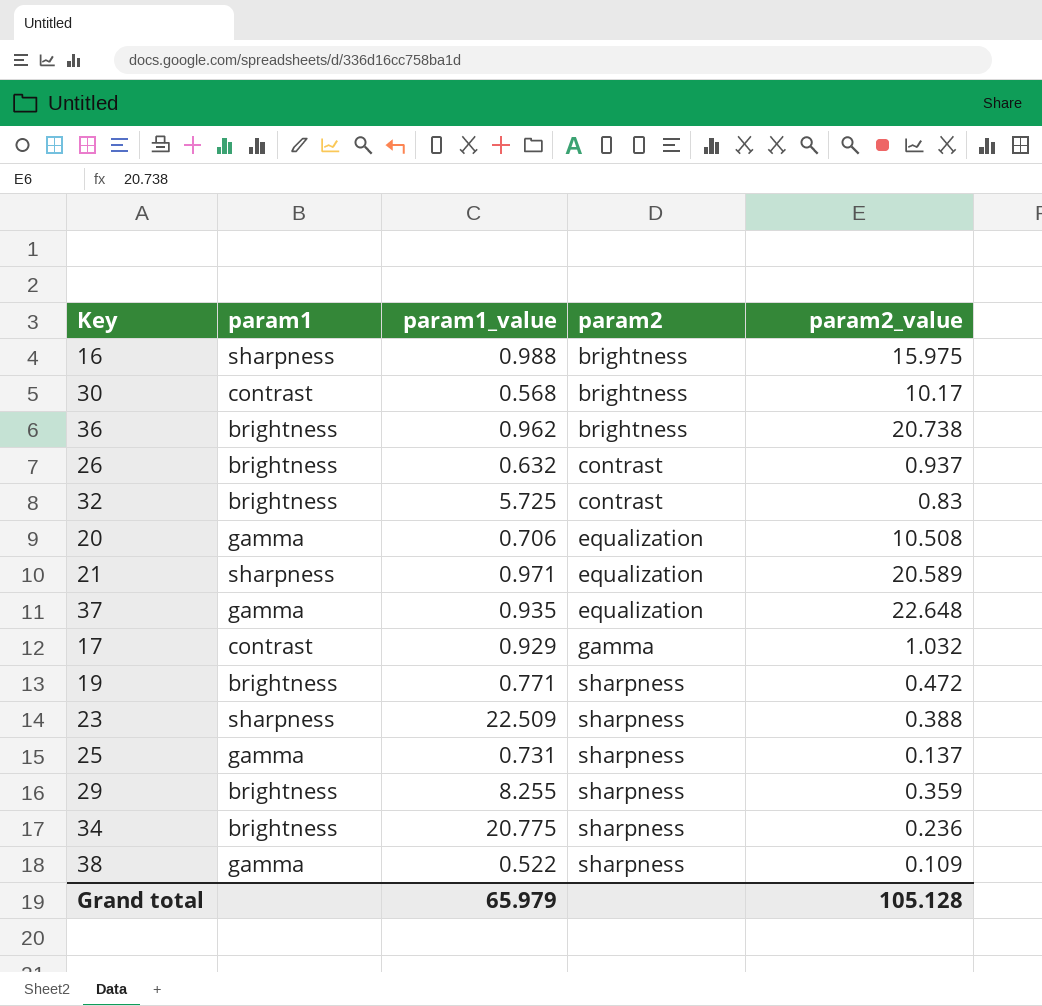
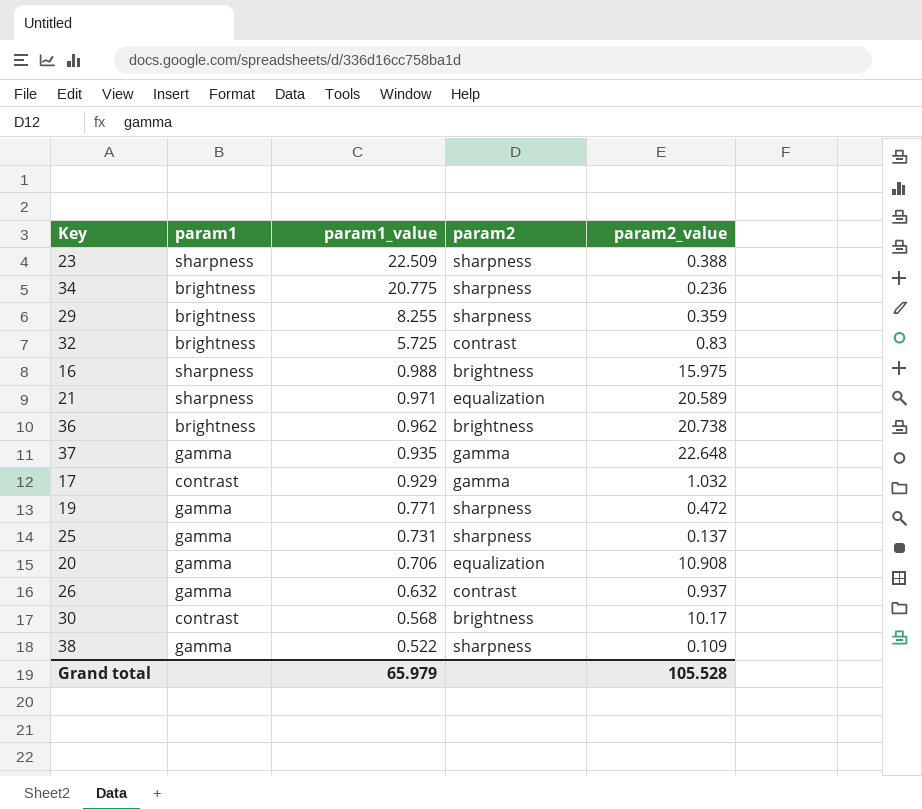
row order: param2 ascending -> param1_value descending
37 | param2: equalization -> gamma
19 | param1: brightness -> gamma
20 | param2_value: 10.508 -> 10.908
26 | param1: brightness -> gamma
Grand total | param2_value: 105.128 -> 105.528

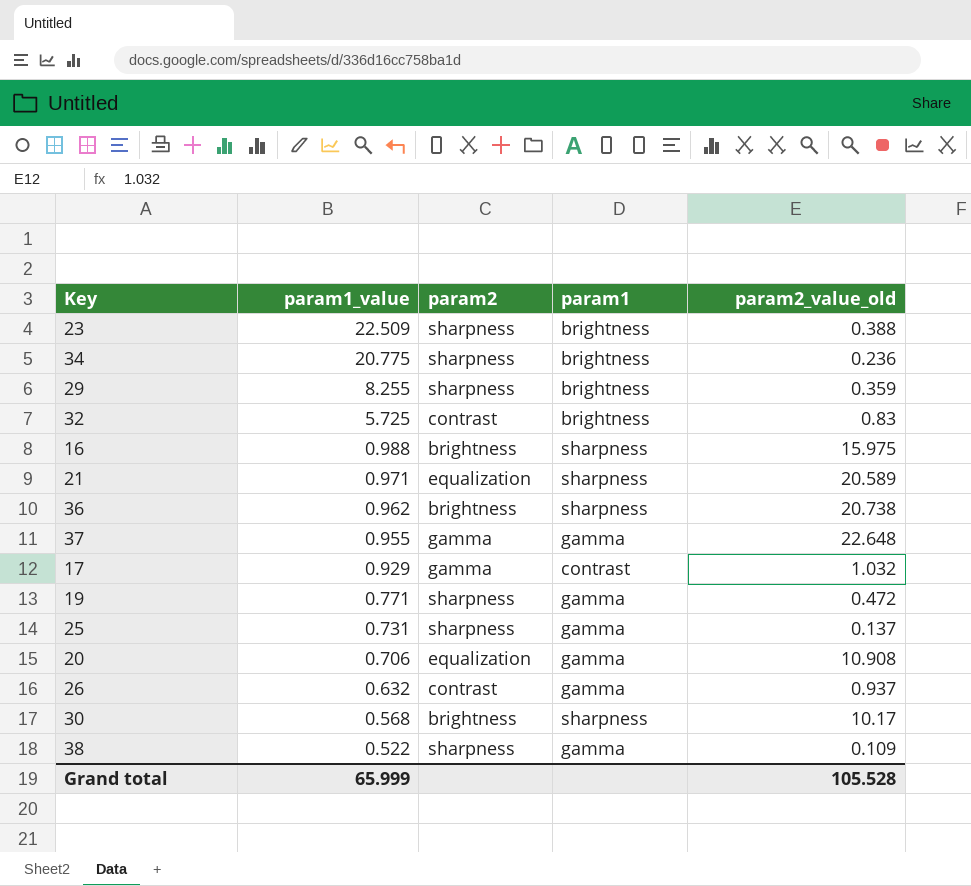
column param1 | position: 2 -> 4
column name: param2_value -> param2_value_old
23 | param1: sharpness -> brightness
36 | param1: brightness -> sharpness
37 | param1_value: 0.935 -> 0.955
30 | param1: contrast -> sharpness
Grand total | param1_value: 65.979 -> 65.999

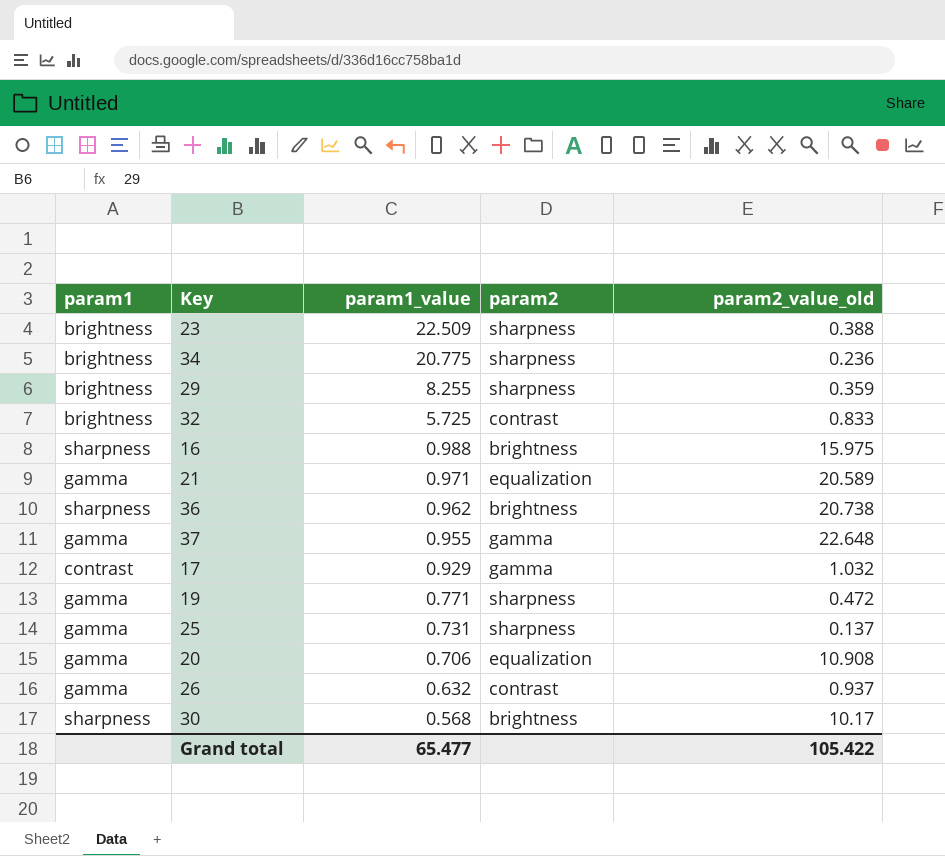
column param1 | position: 4 -> 1
row 38: 0.522 | sharpness | gamma | 0.109 -> none
32 | param2_value_old: 0.83 -> 0.833
21 | param1: sharpness -> gamma
Grand total | param1_value: 65.999 -> 65.477
Grand total | param2_value_old: 105.528 -> 105.422

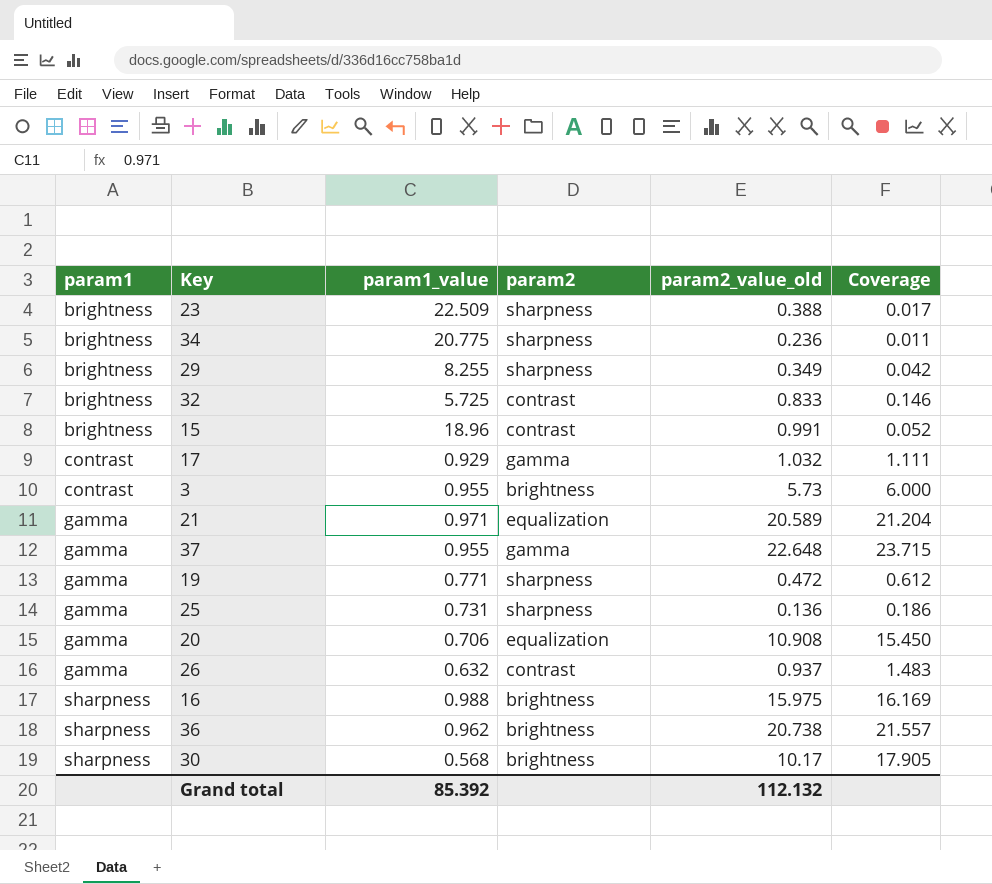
row order: param1_value descending -> param1 ascending
column Coverage | formula: none -> [param2_value_old] / [param1_value]
29 | param2_value_old: 0.359 -> 0.349
row 15: none -> brightness | 18.96 | contrast | 0.991 | 0.052
row 3: none -> contrast | 0.955 | brightness | 5.73 | 6.000
25 | param2_value_old: 0.137 -> 0.136
Grand total | param1_value: 65.477 -> 85.392
Grand total | param2_value_old: 105.422 -> 112.132

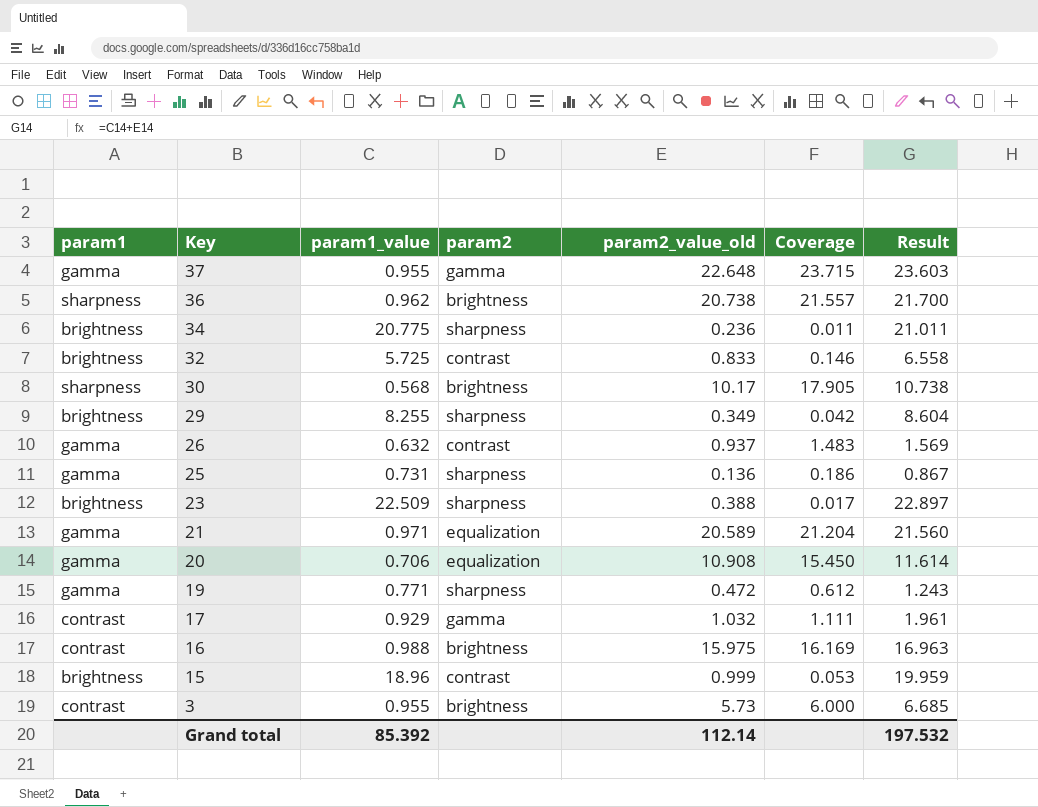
row order: param1 ascending -> Key descending
column Result | formula: none -> [param1_value] + [param2_value_old]
16 | param1: sharpness -> contrast
15 | param2_value_old: 0.991 -> 0.999
15 | Coverage: 0.052 -> 0.053
Grand total | param2_value_old: 112.132 -> 112.14

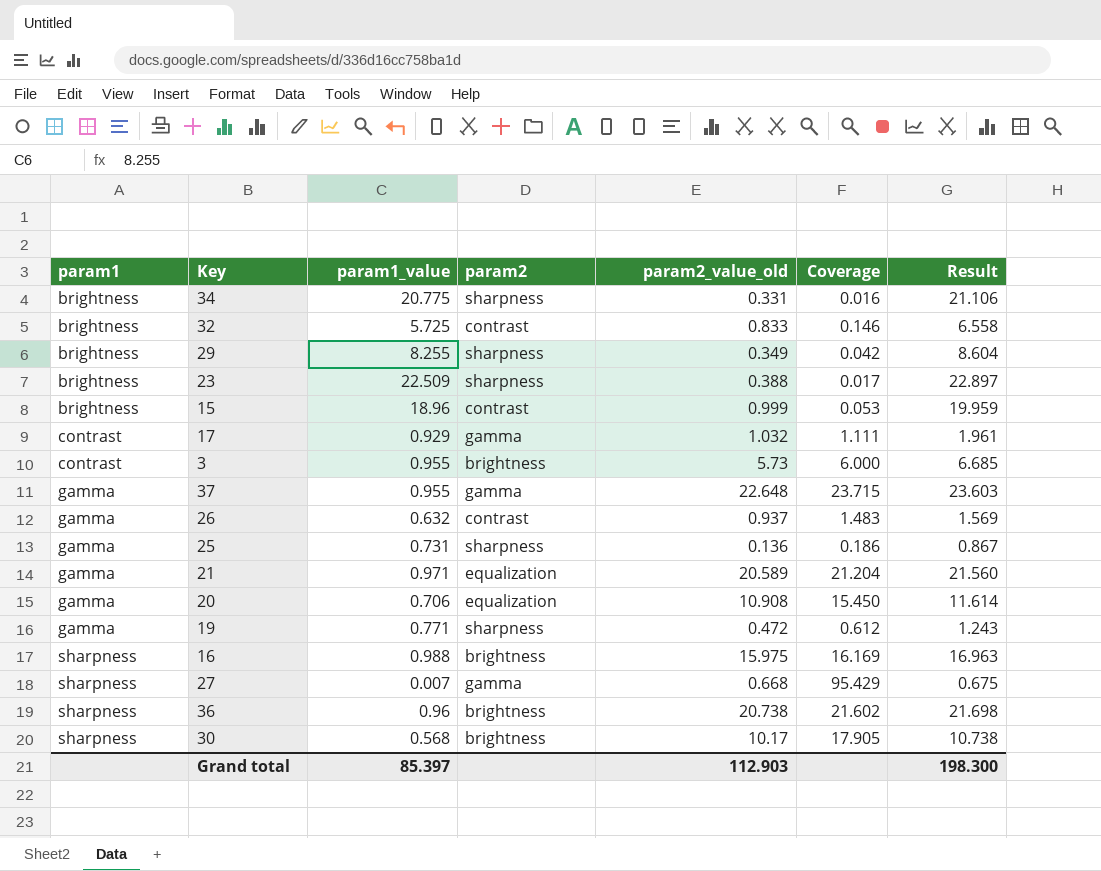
row order: Key descending -> param1 ascending
34 | param2_value_old: 0.236 -> 0.331
34 | Coverage: 0.011 -> 0.016
34 | Result: 21.011 -> 21.106
16 | param1: contrast -> sharpness
row 27: none -> sharpness | 0.007 | gamma | 0.668 | 95.429 | 0.675
36 | param1_value: 0.962 -> 0.96
36 | Coverage: 21.557 -> 21.602
36 | Result: 21.700 -> 21.698
Grand total | param1_value: 85.392 -> 85.397
Grand total | param2_value_old: 112.14 -> 112.903
Grand total | Result: 197.532 -> 198.300

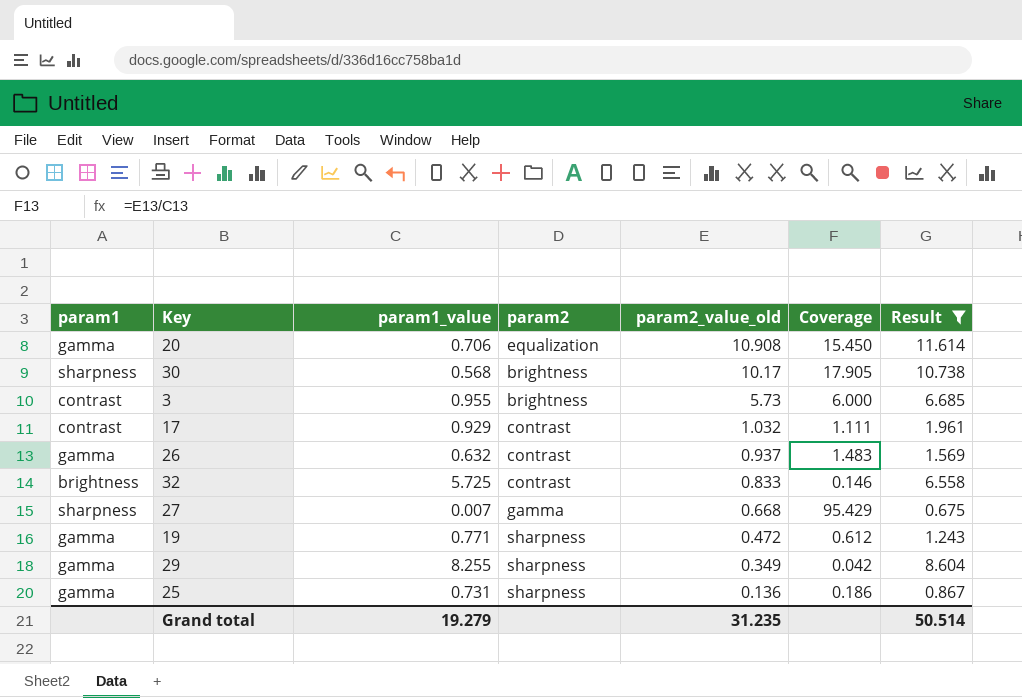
filter: none -> Result <= 11.614
row order: param1 ascending -> param2_value_old descending
17 | param2: gamma -> contrast
29 | param1: brightness -> gamma
Grand total | param1_value: 85.397 -> 19.279
Grand total | param2_value_old: 112.903 -> 31.235
Grand total | Result: 198.300 -> 50.514

